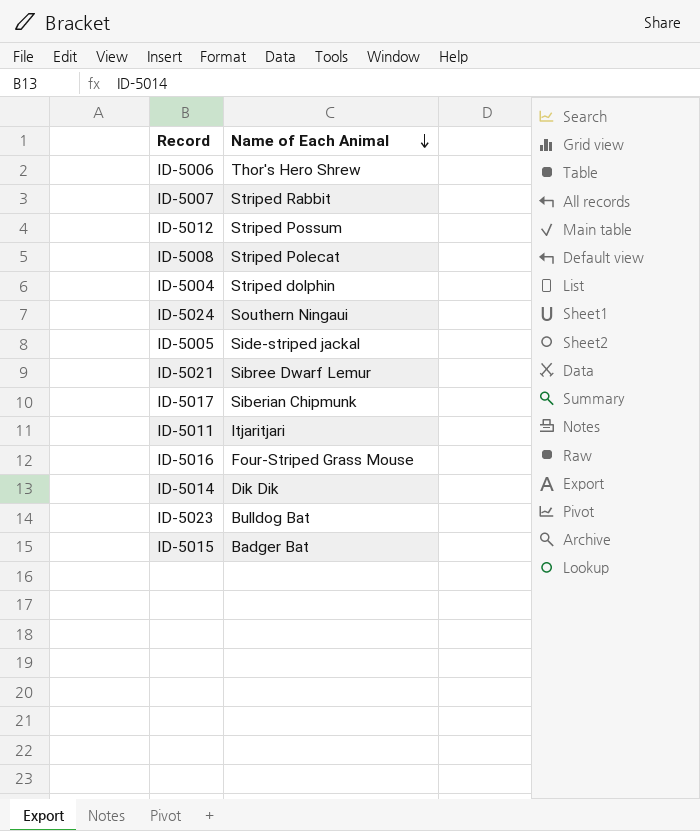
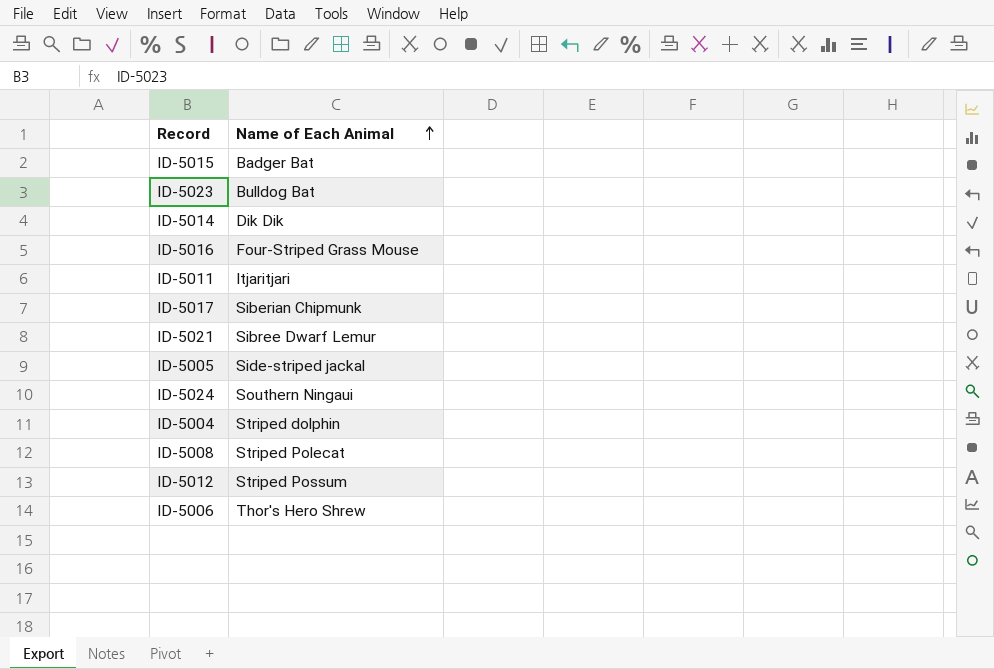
row order: Name of Each Animal descending -> Name of Each Animal ascending
row ID-5007: Striped Rabbit -> none

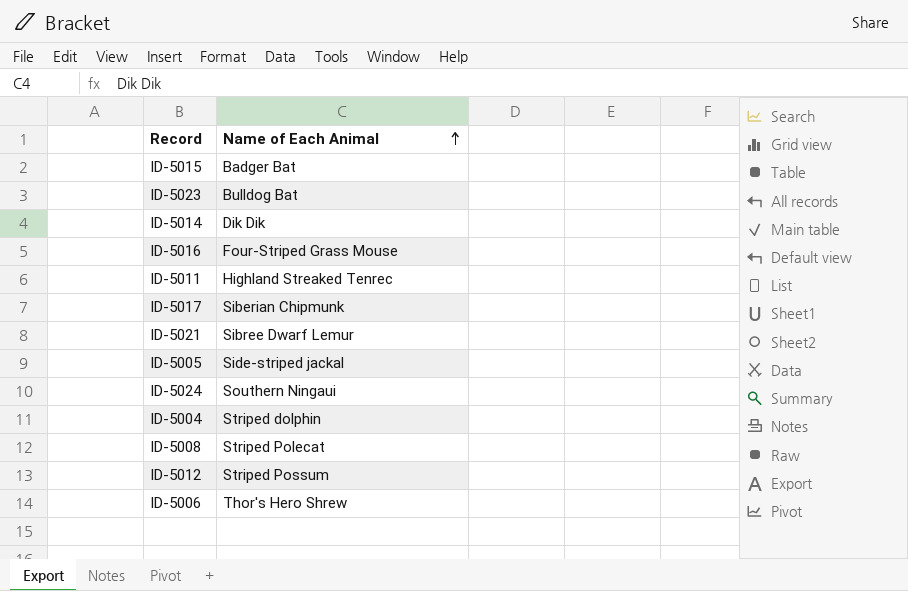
ID-5011 | Name of Each Animal: Itjaritjari -> Highland Streaked Tenrec

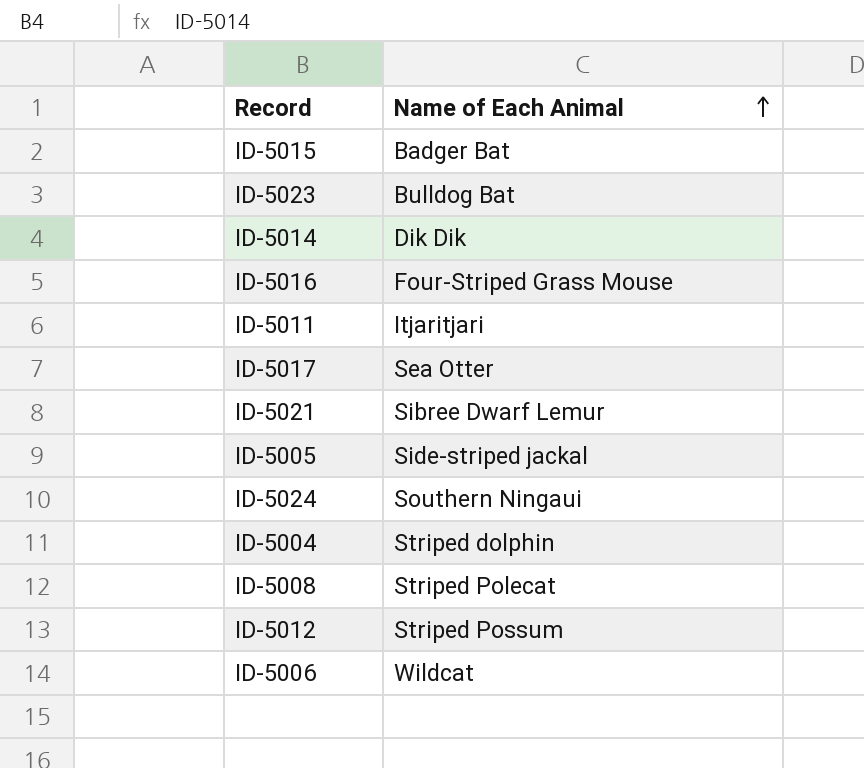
ID-5011 | Name of Each Animal: Highland Streaked Tenrec -> Itjaritjari
ID-5017 | Name of Each Animal: Siberian Chipmunk -> Sea Otter
ID-5006 | Name of Each Animal: Thor's Hero Shrew -> Wildcat

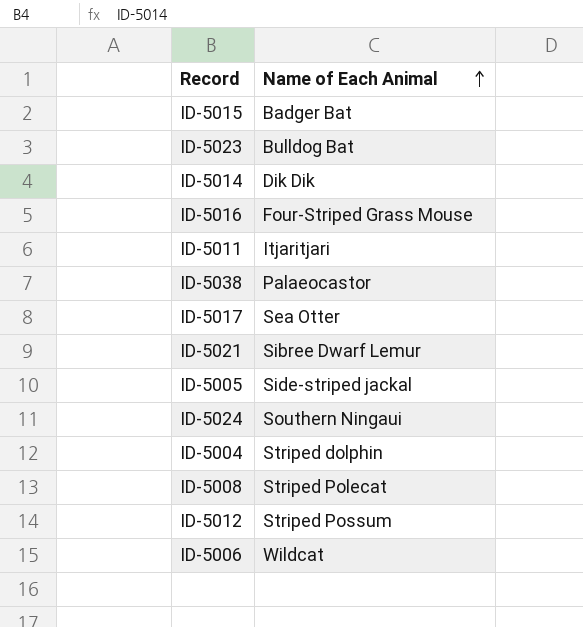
row ID-5038: none -> Palaeocastor

